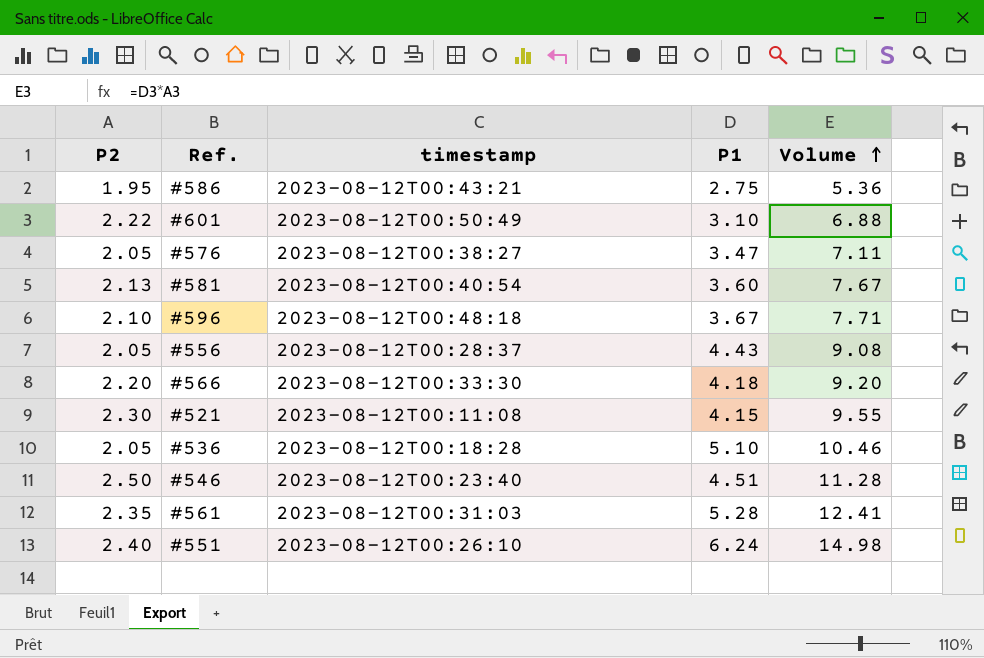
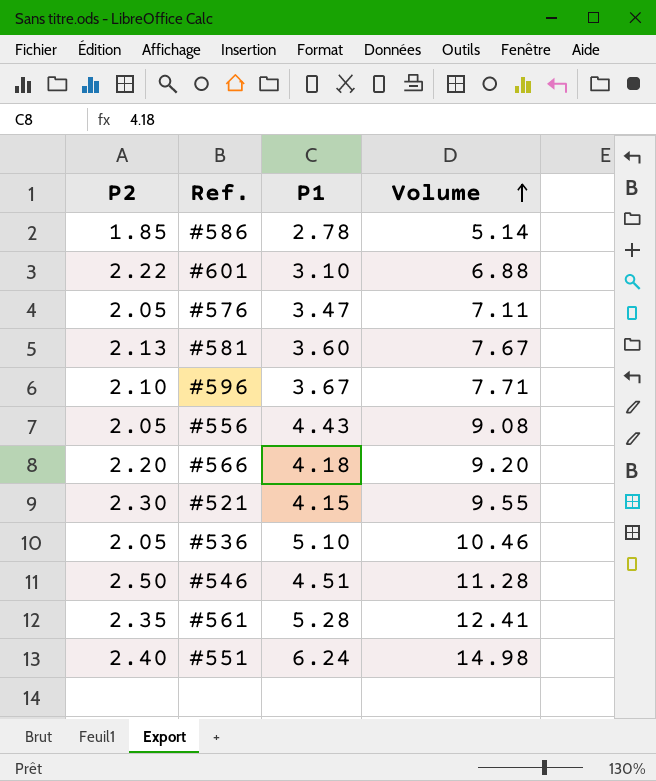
column timestamp | position: 3 -> none
#586 | P2: 1.95 -> 1.85
#586 | P1: 2.75 -> 2.78
#586 | Volume: 5.36 -> 5.14

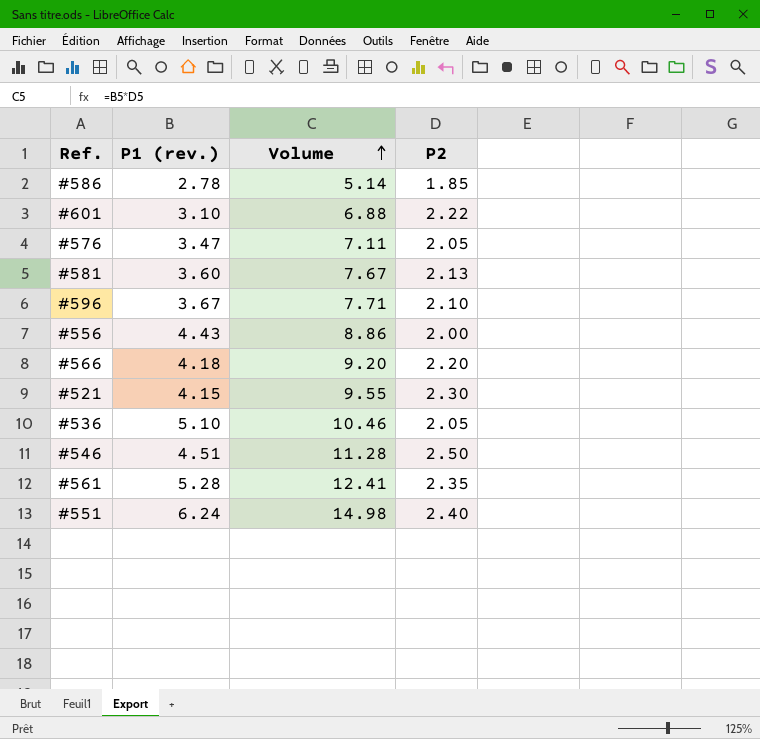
column name: P1 -> P1 (rev.)
column P2 | position: 1 -> 4
#556 | Volume: 9.08 -> 8.86
#556 | P2: 2.05 -> 2.00

